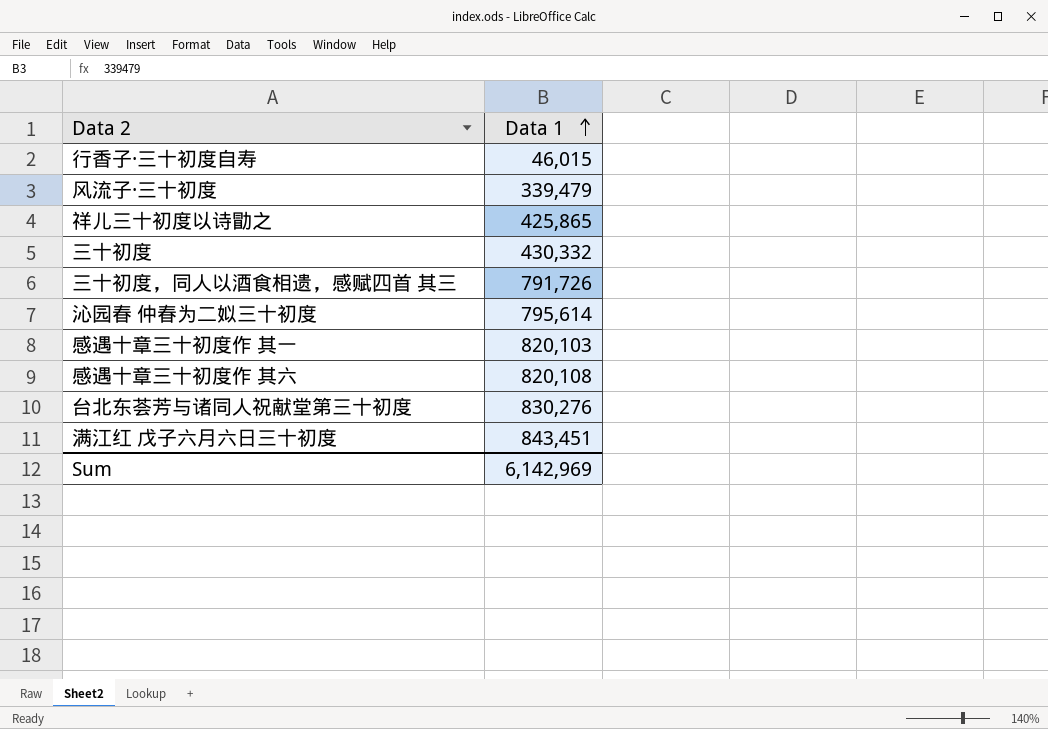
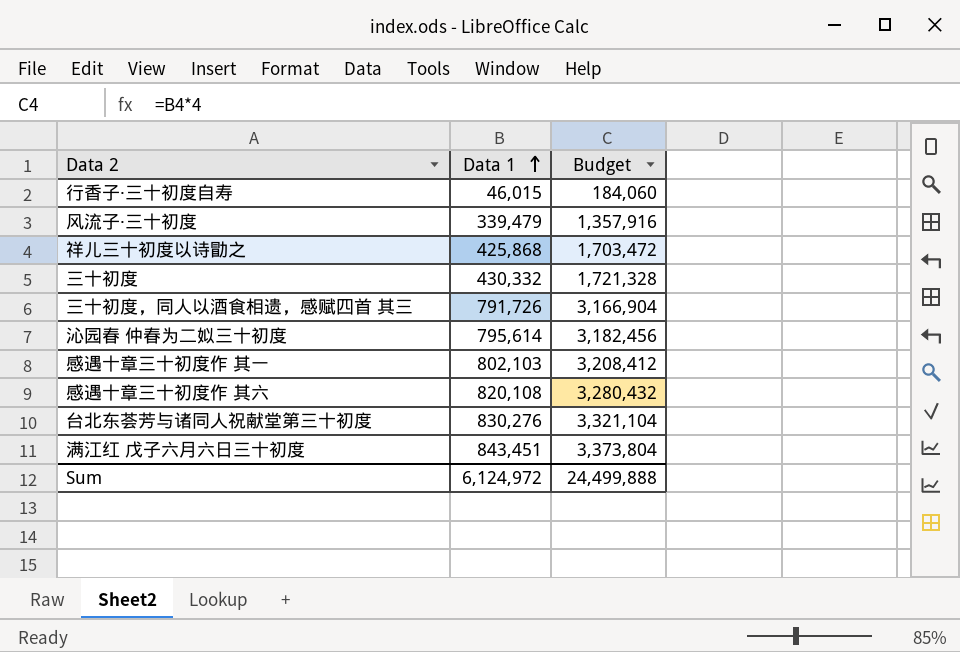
column Budget | formula: none -> [Data 1] * 4
祥儿三十初度以诗勖之 | Data 1: 425,865 -> 425,868
感遇十章三十初度作 其一 | Data 1: 820,103 -> 802,103
Sum | Data 1: 6,142,969 -> 6,124,972

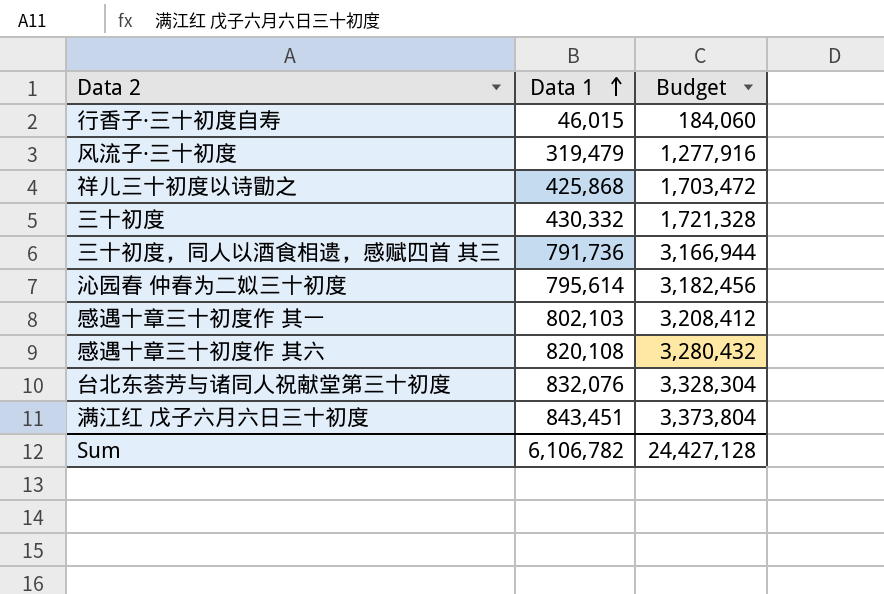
风流子·三十初度 | Data 1: 339,479 -> 319,479
风流子·三十初度 | Budget: 1,357,916 -> 1,277,916
三十初度，同人以酒食相遗，感赋四首 其三 | Data 1: 791,726 -> 791,736
三十初度，同人以酒食相遗，感赋四首 其三 | Budget: 3,166,904 -> 3,166,944
台北东荟芳与诸同人祝献堂第三十初度 | Data 1: 830,276 -> 832,076
台北东荟芳与诸同人祝献堂第三十初度 | Budget: 3,321,104 -> 3,328,304
Sum | Data 1: 6,124,972 -> 6,106,782
Sum | Budget: 24,499,888 -> 24,427,128

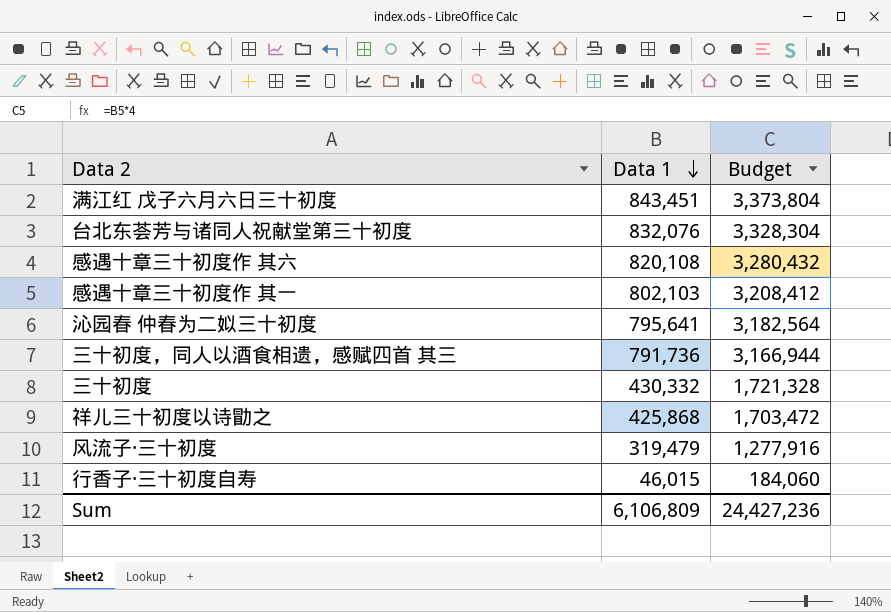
row order: Data 1 ascending -> Data 1 descending
沁园春 仲春为二姒三十初度 | Data 1: 795,614 -> 795,641
沁园春 仲春为二姒三十初度 | Budget: 3,182,456 -> 3,182,564
Sum | Data 1: 6,106,782 -> 6,106,809
Sum | Budget: 24,427,128 -> 24,427,236

